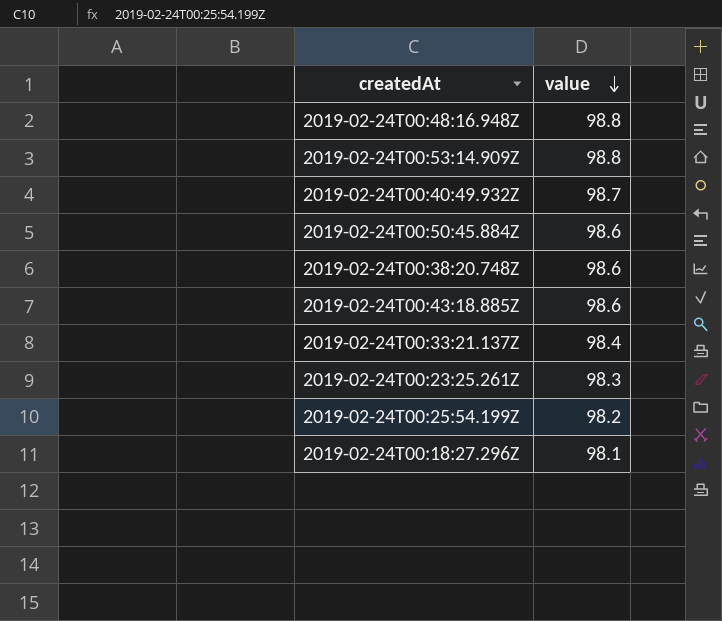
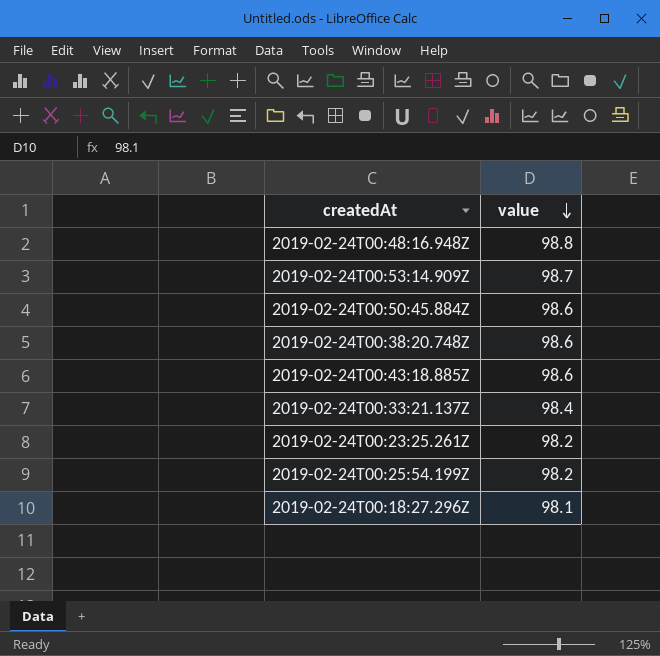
row 2019-02-24T00:40:49.932Z: 98.7 -> none
2019-02-24T00:53:14.909Z | value: 98.8 -> 98.7
2019-02-24T00:23:25.261Z | value: 98.3 -> 98.2

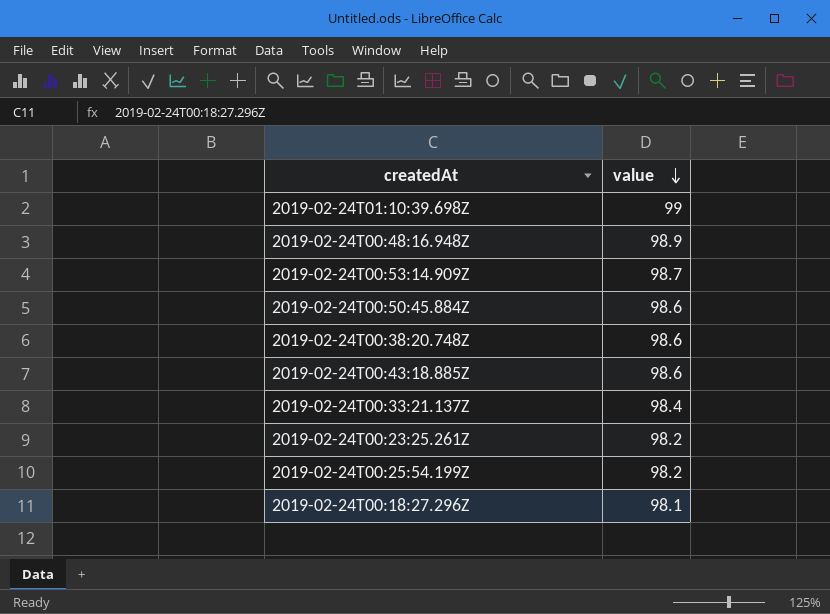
row 2019-02-24T01:10:39.698Z: none -> 99
2019-02-24T00:48:16.948Z | value: 98.8 -> 98.9

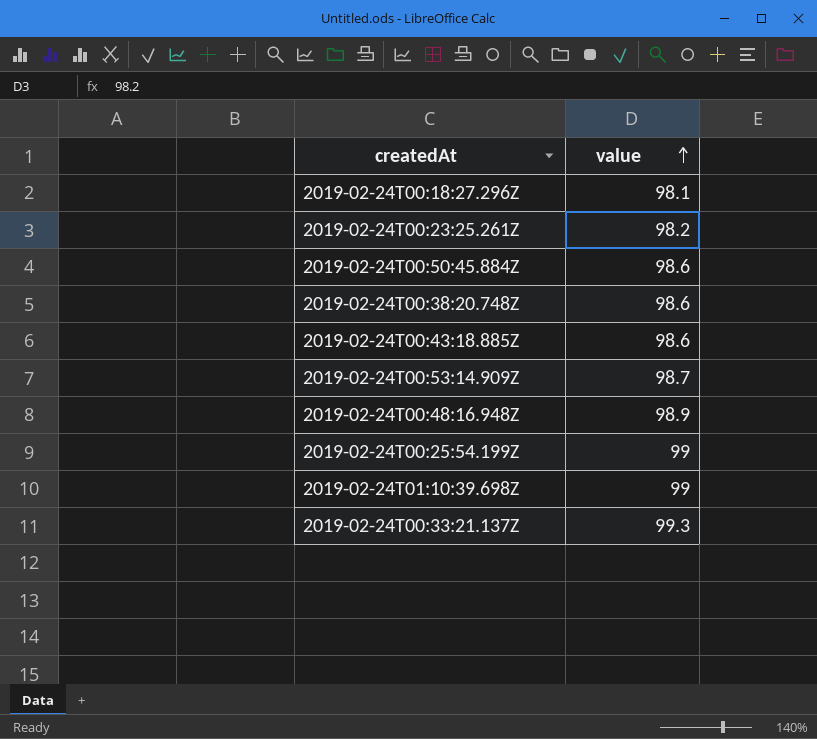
row order: value descending -> value ascending
2019-02-24T00:25:54.199Z | value: 98.2 -> 99
2019-02-24T00:33:21.137Z | value: 98.4 -> 99.3

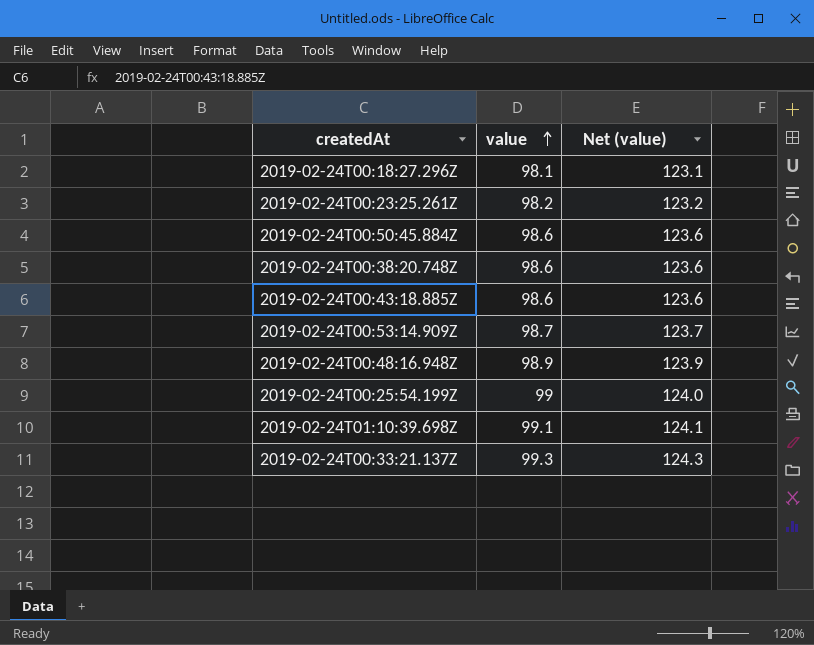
column Net (value) | formula: none -> [value] + 25
2019-02-24T01:10:39.698Z | value: 99 -> 99.1

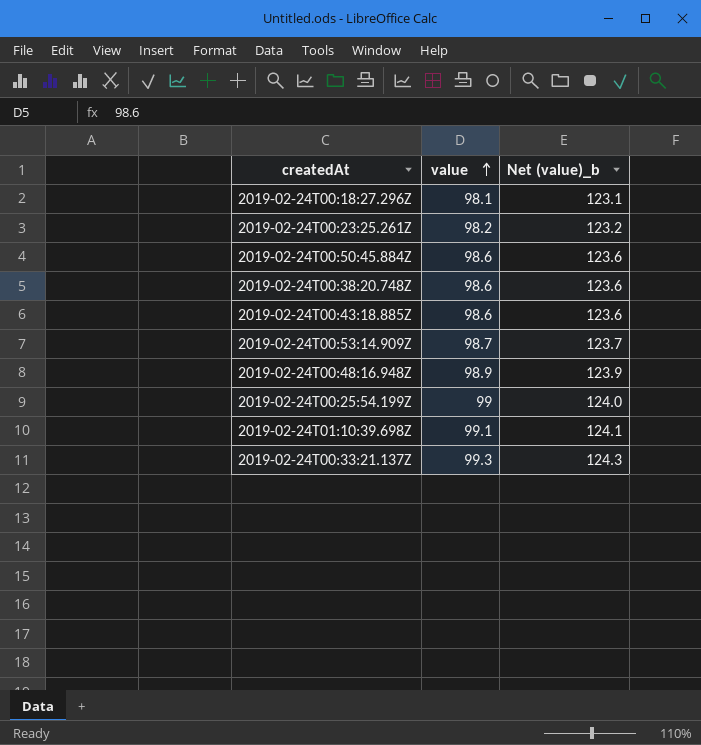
column name: Net (value) -> Net (value)_b

